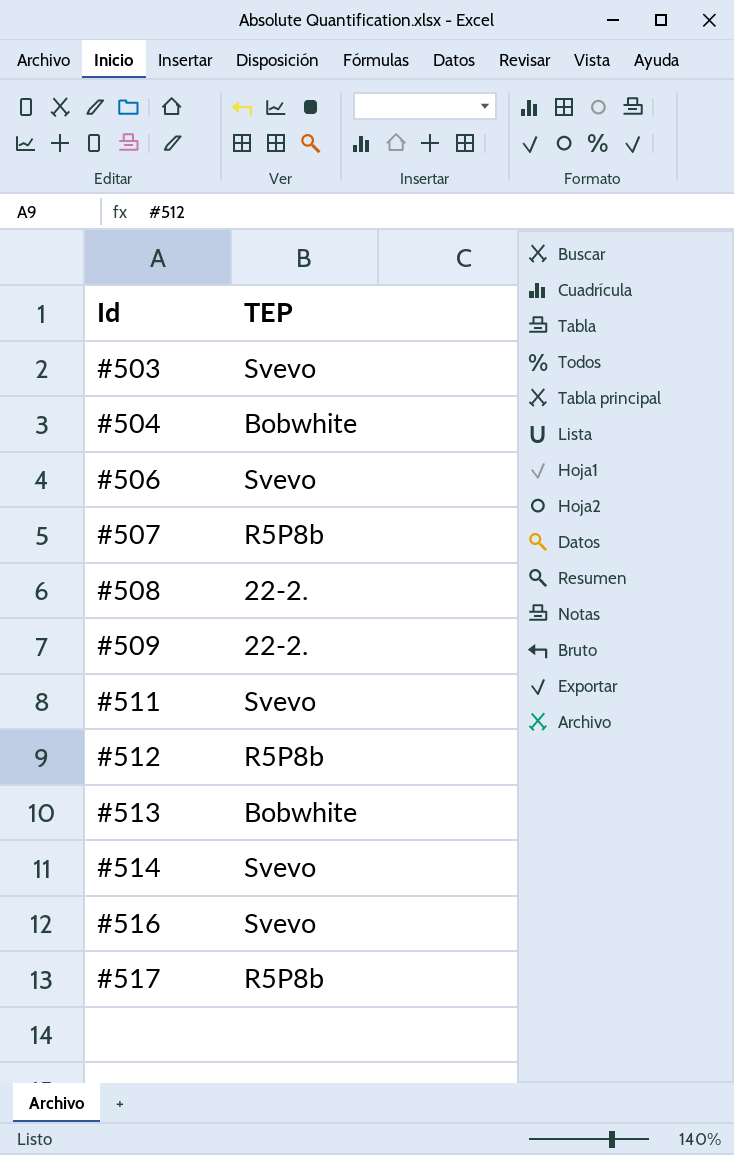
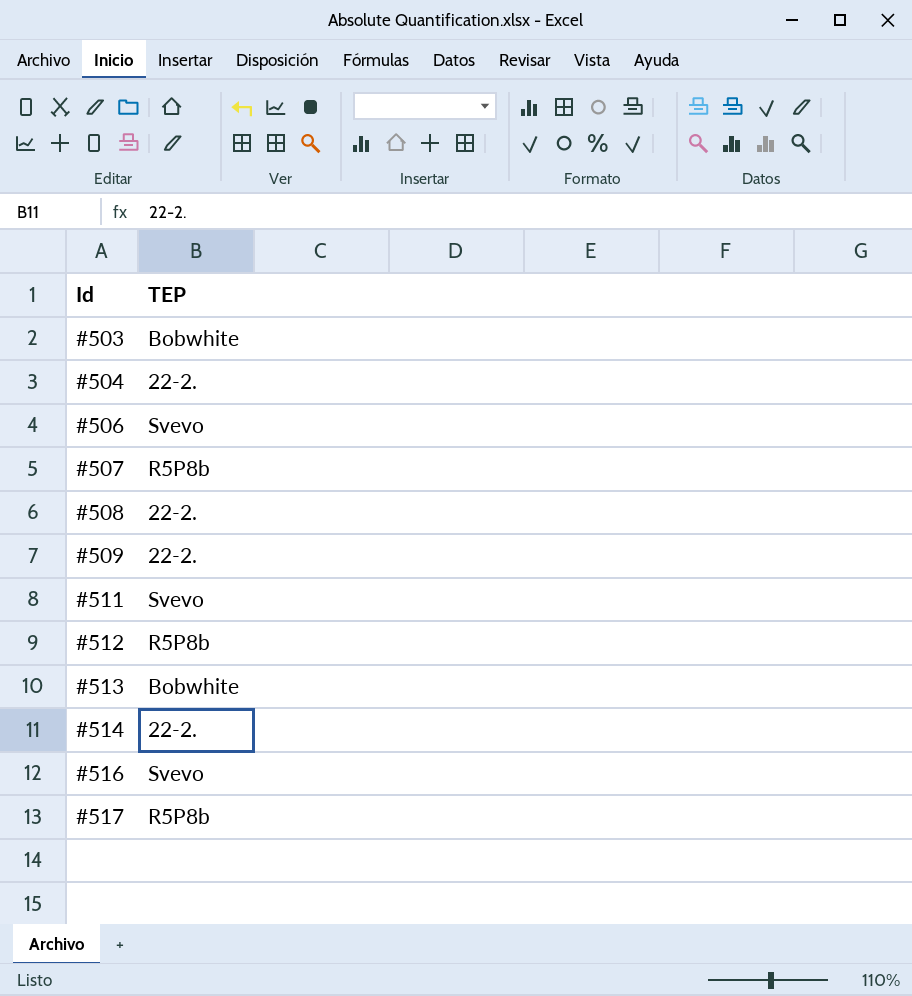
#503 | TEP: Svevo -> Bobwhite
#504 | TEP: Bobwhite -> 22-2.
#514 | TEP: Svevo -> 22-2.

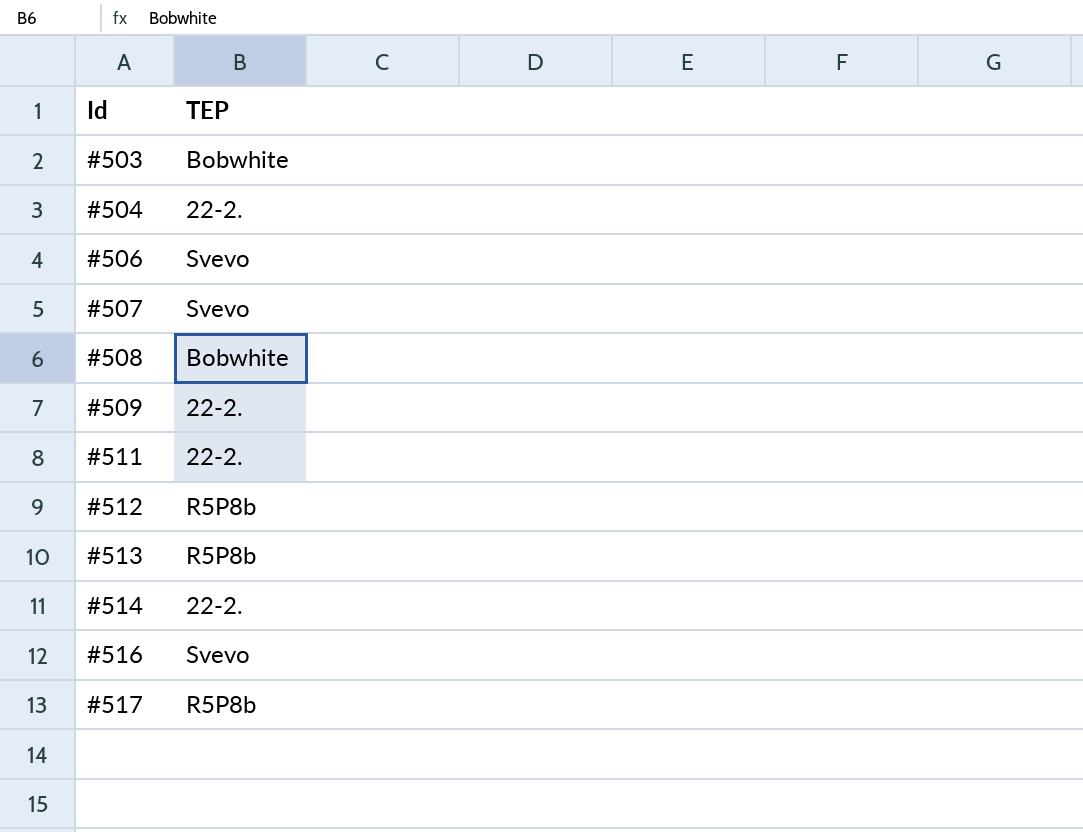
#507 | TEP: R5P8b -> Svevo
#508 | TEP: 22-2. -> Bobwhite
#511 | TEP: Svevo -> 22-2.
#513 | TEP: Bobwhite -> R5P8b

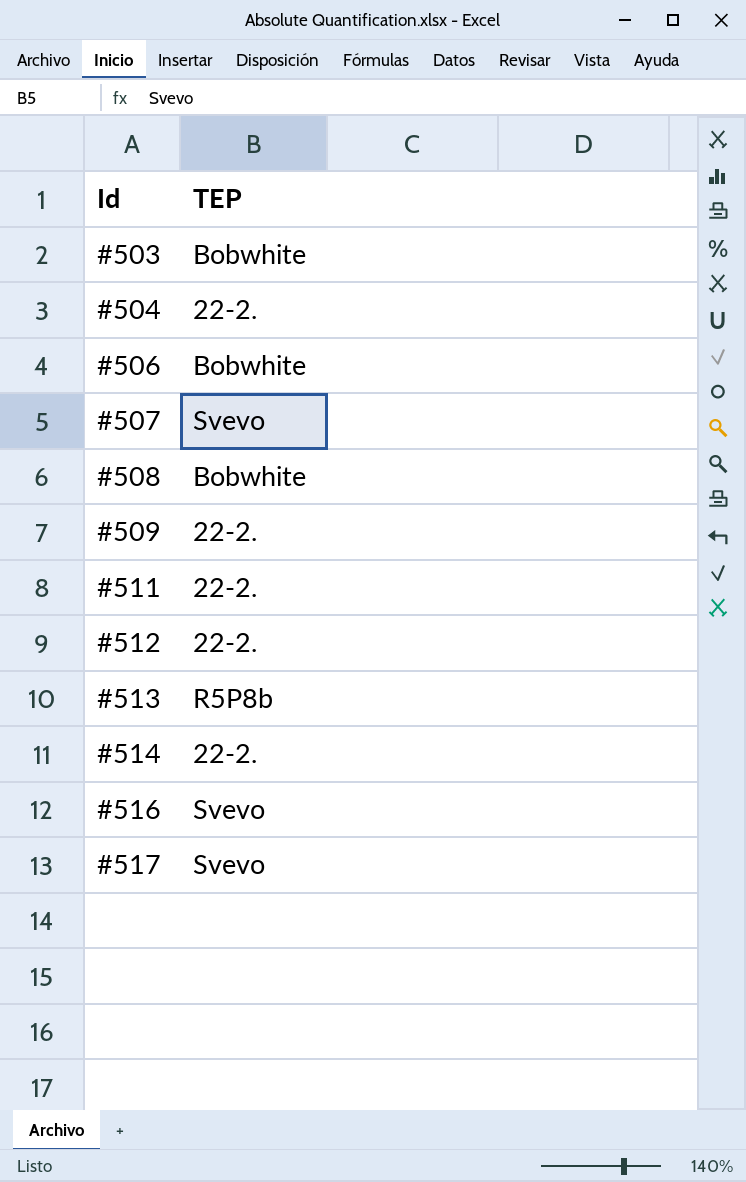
#506 | TEP: Svevo -> Bobwhite
#512 | TEP: R5P8b -> 22-2.
#517 | TEP: R5P8b -> Svevo

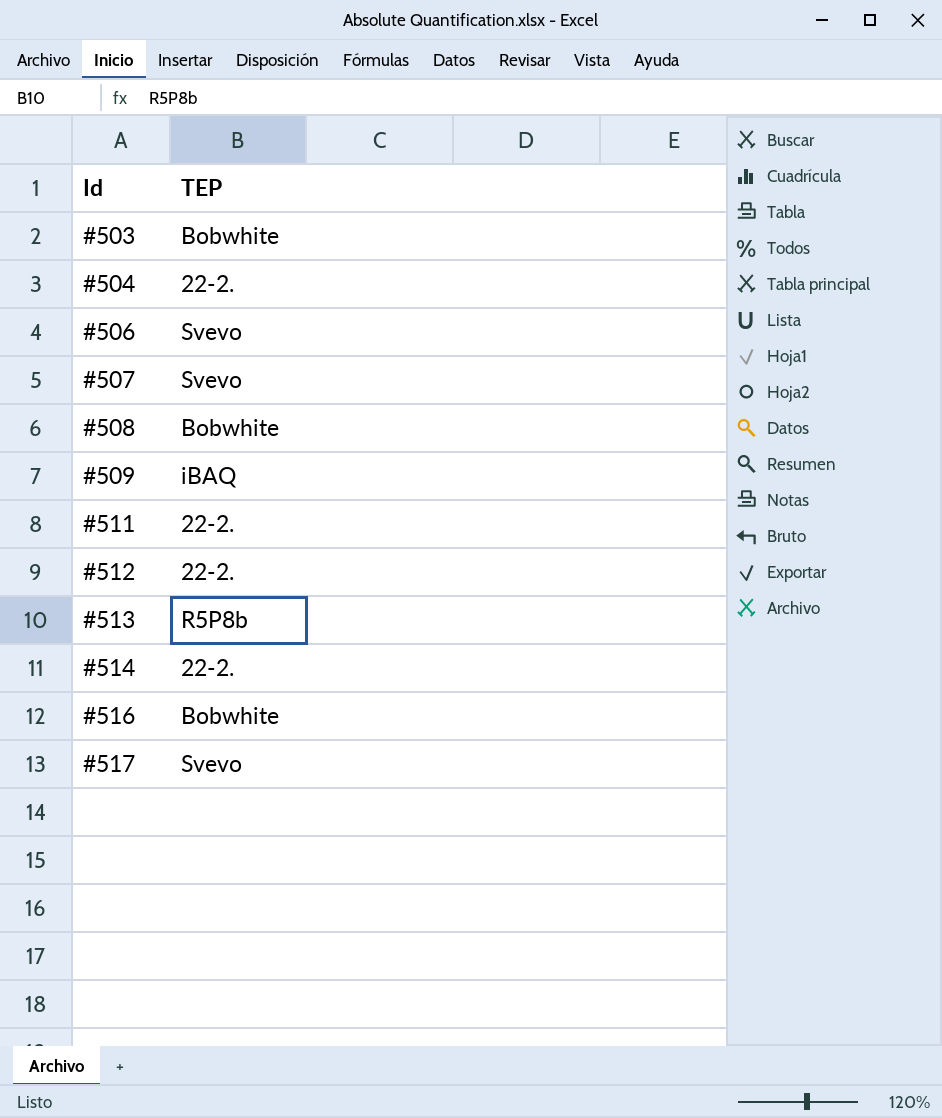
#506 | TEP: Bobwhite -> Svevo
#509 | TEP: 22-2. -> iBAQ
#516 | TEP: Svevo -> Bobwhite

